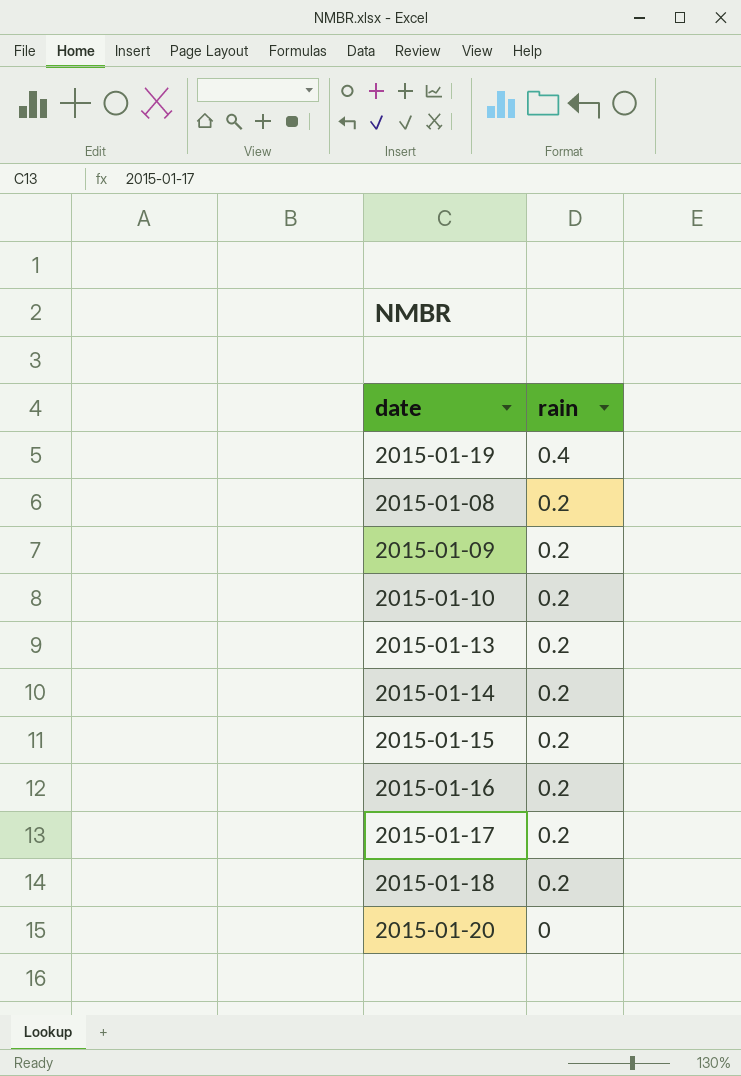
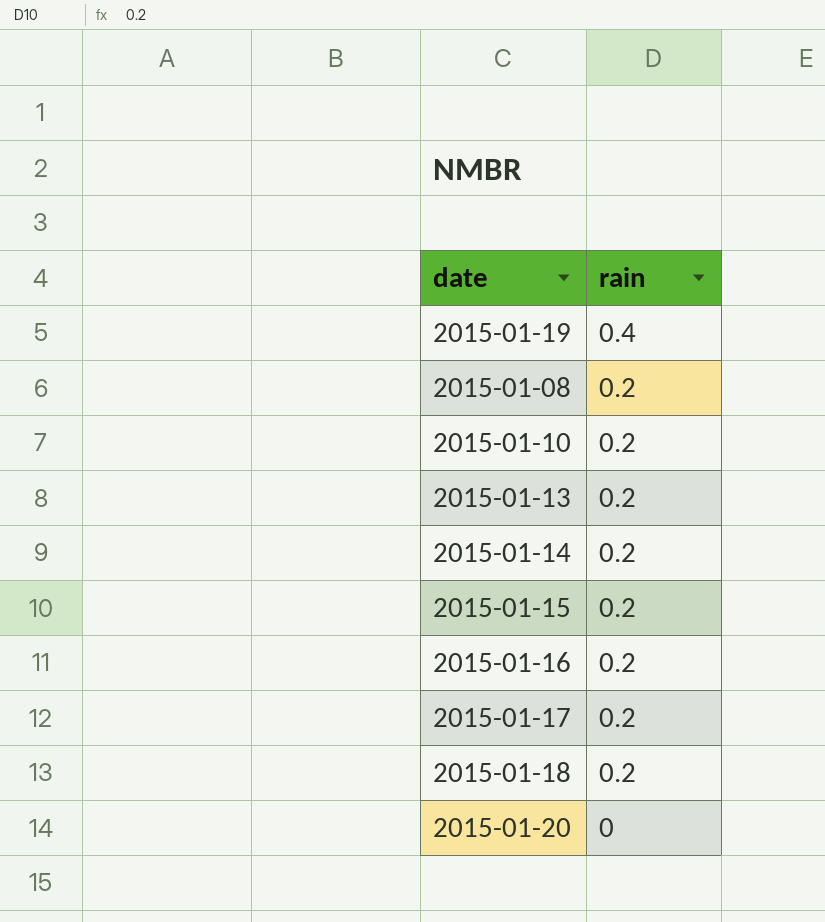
row 2015-01-09: 0.2 -> none

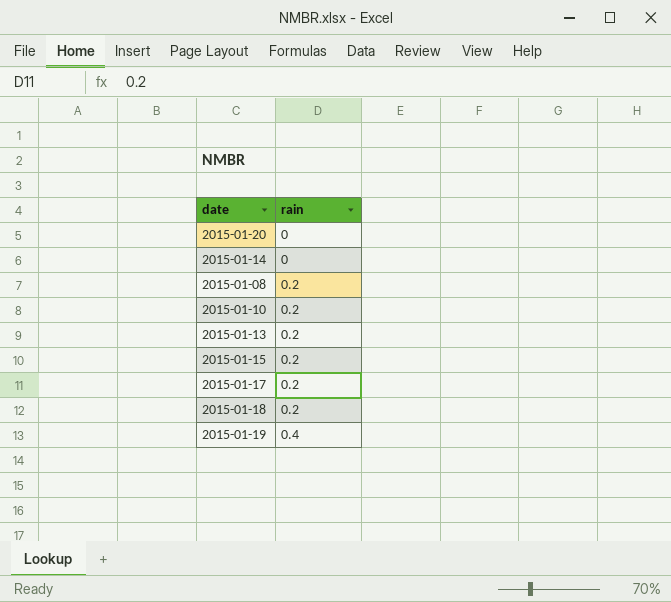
row order: rain descending -> rain ascending
row 2015-01-16: 0.2 -> none
2015-01-14 | rain: 0.2 -> 0

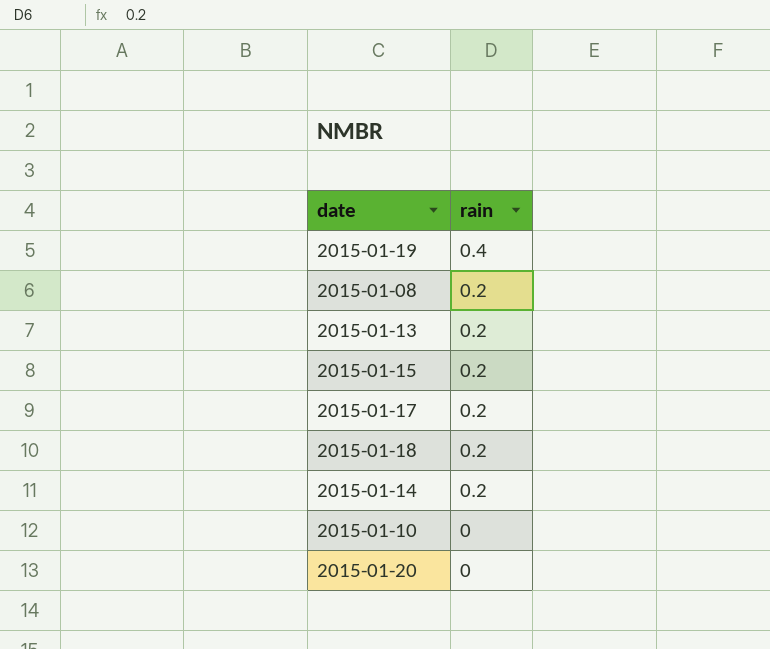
row order: rain ascending -> rain descending
2015-01-14 | rain: 0 -> 0.2
2015-01-10 | rain: 0.2 -> 0

